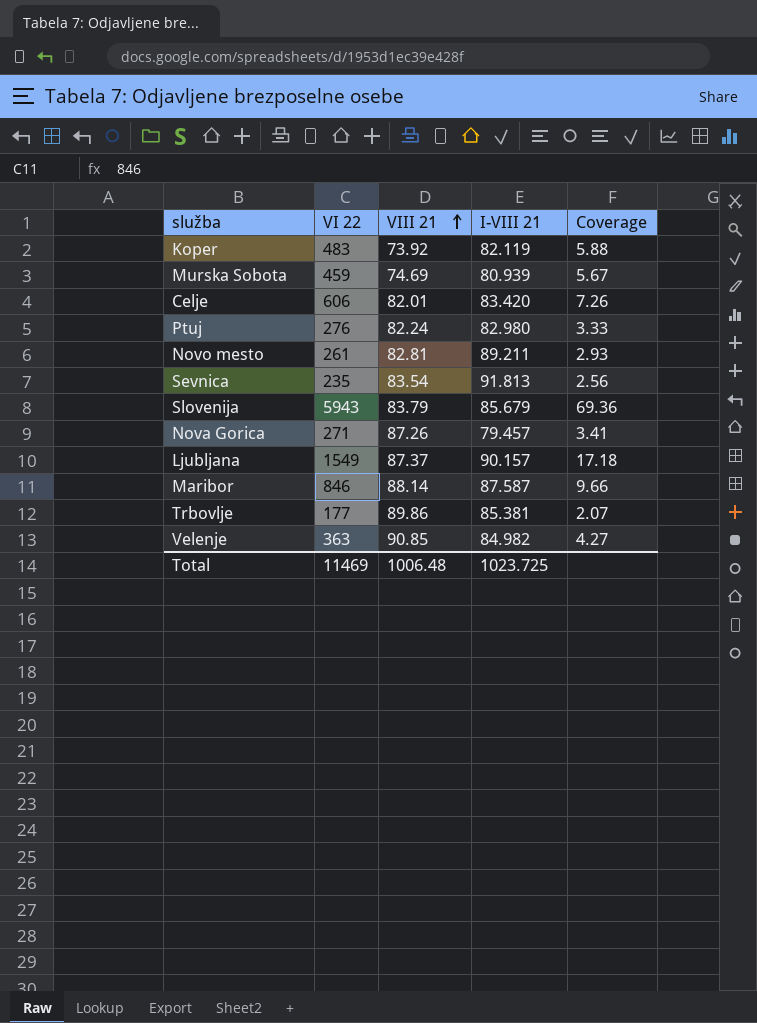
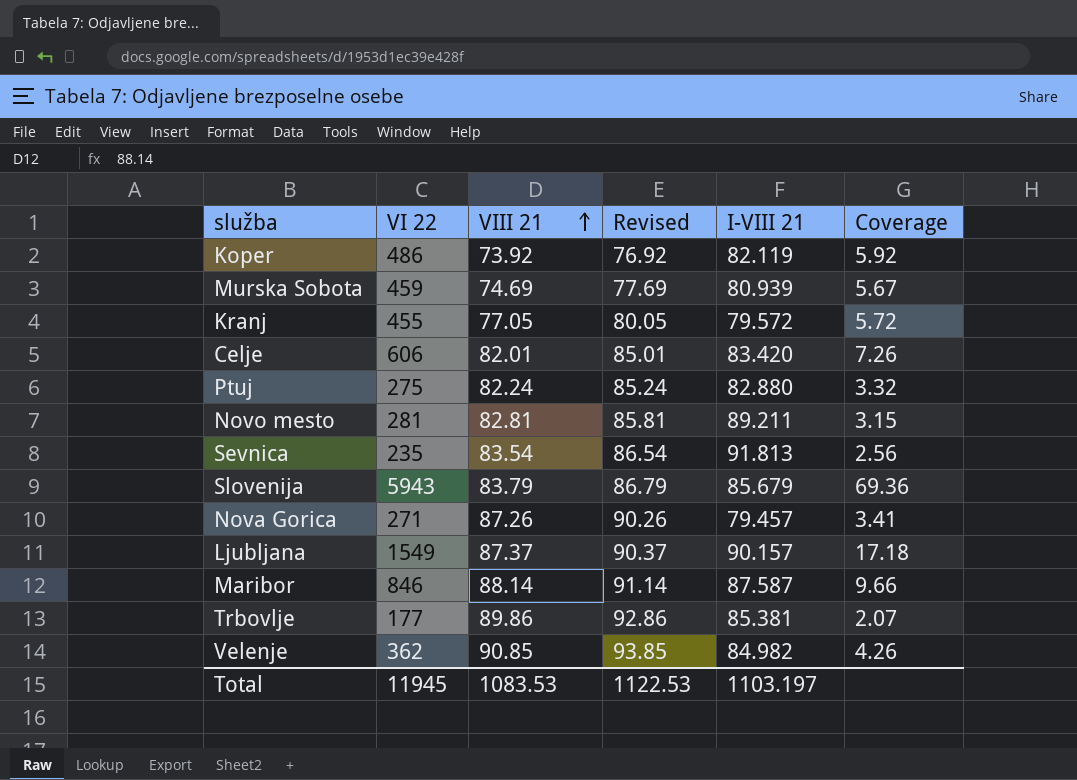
column Revised | formula: none -> [VIII 21] + 3
Koper | VI 22: 483 -> 486
Koper | Coverage: 5.88 -> 5.92
row Kranj: none -> 455 | 77.05 | 80.05 | 79.572 | 5.72
Ptuj | VI 22: 276 -> 275
Ptuj | I-VIII 21: 82.980 -> 82.880
Ptuj | Coverage: 3.33 -> 3.32
Novo mesto | VI 22: 261 -> 281
Novo mesto | Coverage: 2.93 -> 3.15
Velenje | VI 22: 363 -> 362
Velenje | Coverage: 4.27 -> 4.26
Total | VI 22: 11469 -> 11945
Total | VIII 21: 1006.48 -> 1083.53
Total | I-VIII 21: 1023.725 -> 1103.197

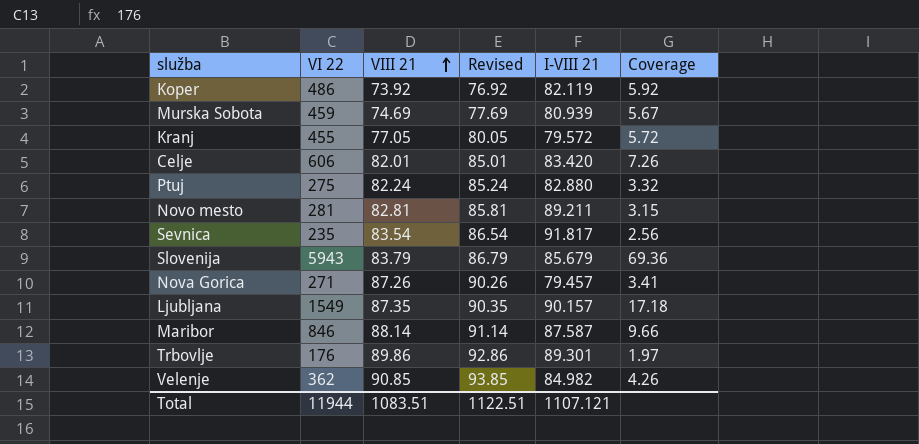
Sevnica | I-VIII 21: 91.813 -> 91.817
Ljubljana | VIII 21: 87.37 -> 87.35
Ljubljana | Revised: 90.37 -> 90.35
Trbovlje | VI 22: 177 -> 176
Trbovlje | I-VIII 21: 85.381 -> 89.301
Trbovlje | Coverage: 2.07 -> 1.97
Total | VI 22: 11945 -> 11944
Total | VIII 21: 1083.53 -> 1083.51
Total | Revised: 1122.53 -> 1122.51
Total | I-VIII 21: 1103.197 -> 1107.121

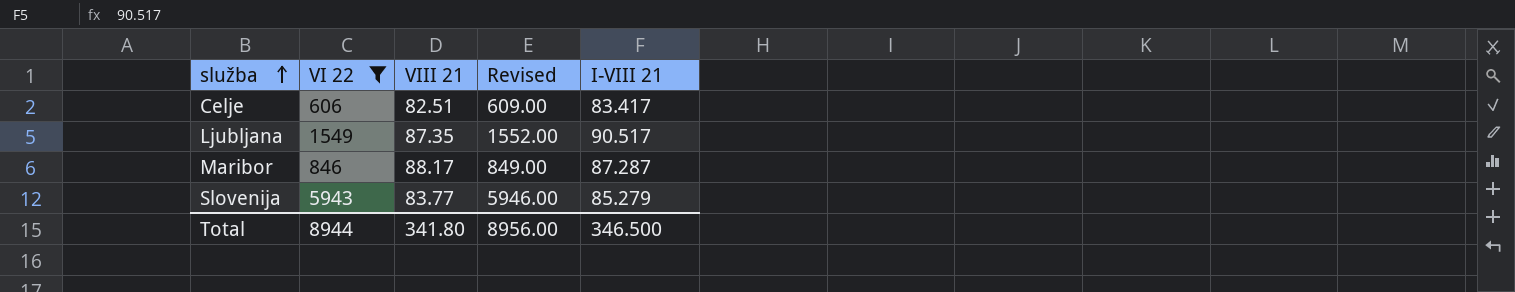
filter: none -> VI 22 >= 606
row order: VIII 21 ascending -> služba ascending
column Coverage | formula: [VI 22] / [I-VIII 21] -> none
column Revised | formula: [VIII 21] + 3 -> [VI 22] + 3
Celje | VIII 21: 82.01 -> 82.51
Celje | I-VIII 21: 83.420 -> 83.417
Ljubljana | I-VIII 21: 90.157 -> 90.517
Maribor | VIII 21: 88.14 -> 88.17
Maribor | I-VIII 21: 87.587 -> 87.287
Slovenija | VIII 21: 83.79 -> 83.77
Slovenija | I-VIII 21: 85.679 -> 85.279
Total | VI 22: 11944 -> 8944
Total | VIII 21: 1083.51 -> 341.80
Total | Revised: 1122.51 -> 8956.00
Total | I-VIII 21: 1107.121 -> 346.500

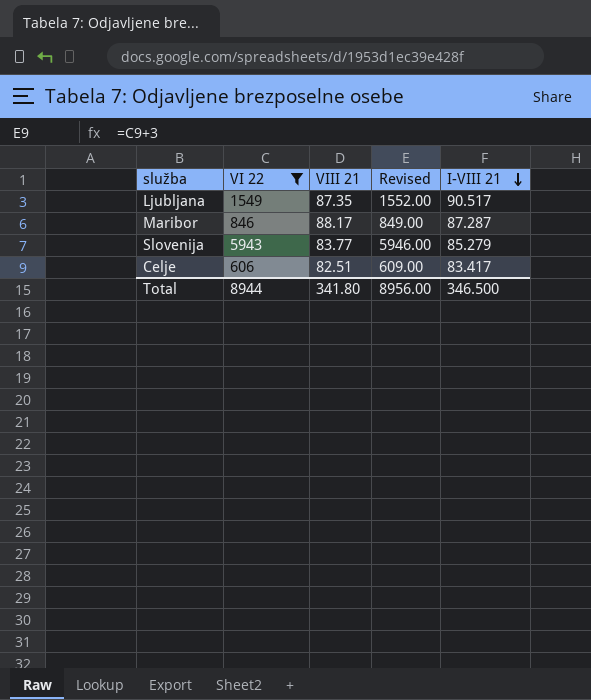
row order: služba ascending -> I-VIII 21 descending

